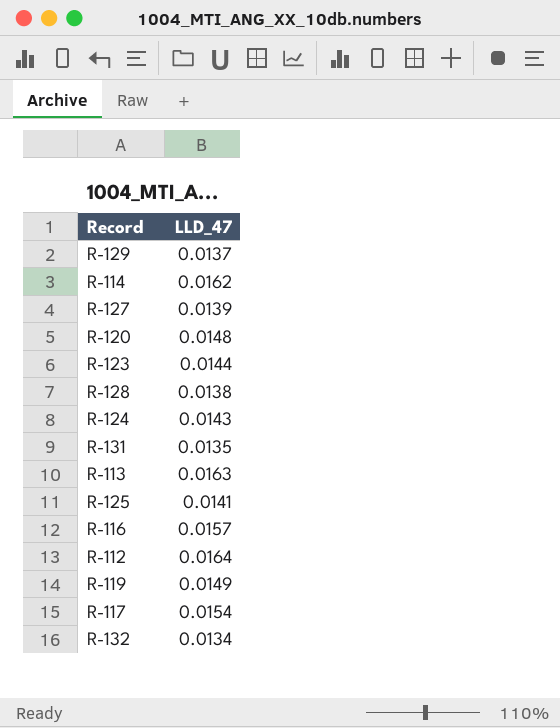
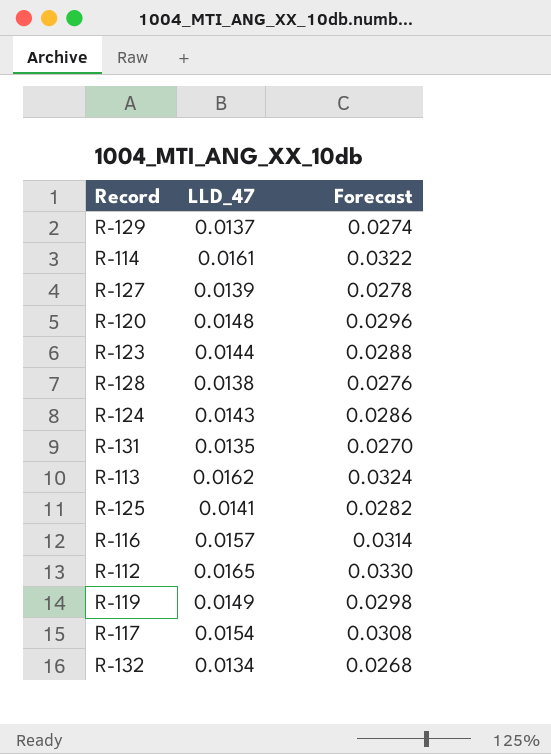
column Forecast | formula: none -> [LLD_47] * 2
R-114 | LLD_47: 0.0162 -> 0.0161
R-113 | LLD_47: 0.0163 -> 0.0162
R-112 | LLD_47: 0.0164 -> 0.0165

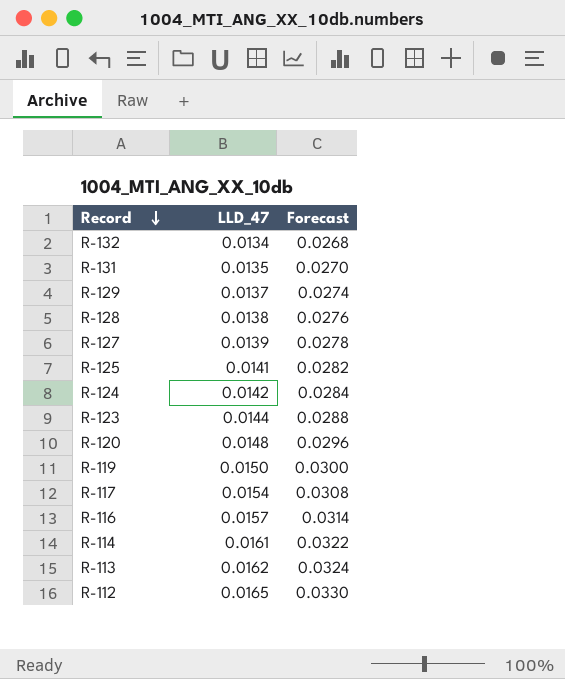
row order: none -> Record descending
R-124 | LLD_47: 0.0143 -> 0.0142
R-124 | Forecast: 0.0286 -> 0.0284
R-119 | LLD_47: 0.0149 -> 0.0150
R-119 | Forecast: 0.0298 -> 0.0300

